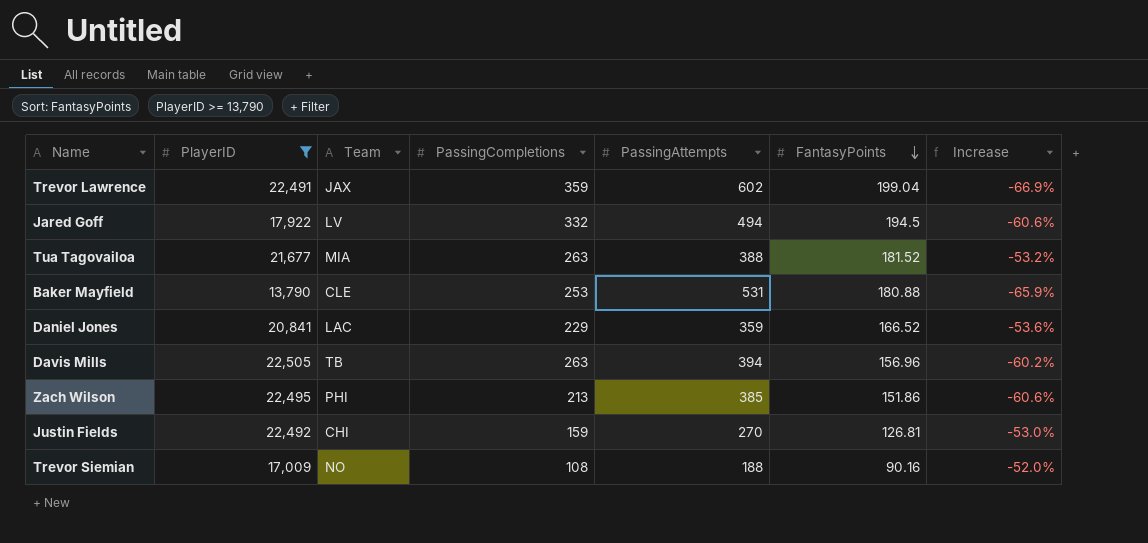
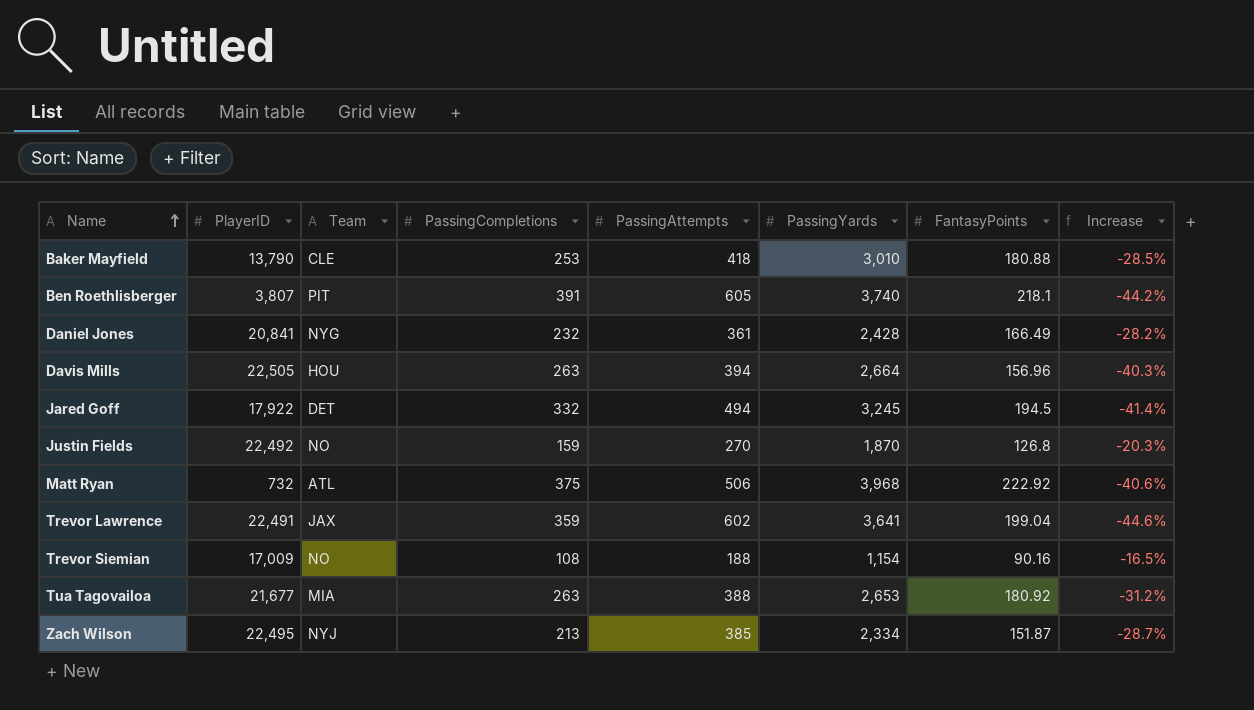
filter: PlayerID >= 13,790 -> none
row order: FantasyPoints descending -> Name ascending
column PassingYards | position: none -> 6
column Increase | formula: ([FantasyPoints] - [PassingAttempts]) / [PassingAttempts] -> ([FantasyPoints] - [PassingCompletions]) / [PassingCompletions]
Baker Mayfield | PassingAttempts: 531 -> 418
Daniel Jones | Team: LAC -> NYG
Daniel Jones | PassingCompletions: 229 -> 232
Daniel Jones | PassingAttempts: 359 -> 361
Daniel Jones | FantasyPoints: 166.52 -> 166.49
Davis Mills | Team: TB -> HOU
Jared Goff | Team: LV -> DET
Justin Fields | Team: CHI -> NO
Justin Fields | FantasyPoints: 126.81 -> 126.8
Tua Tagovailoa | FantasyPoints: 181.52 -> 180.92
Zach Wilson | Team: PHI -> NYJ
Zach Wilson | FantasyPoints: 151.86 -> 151.87

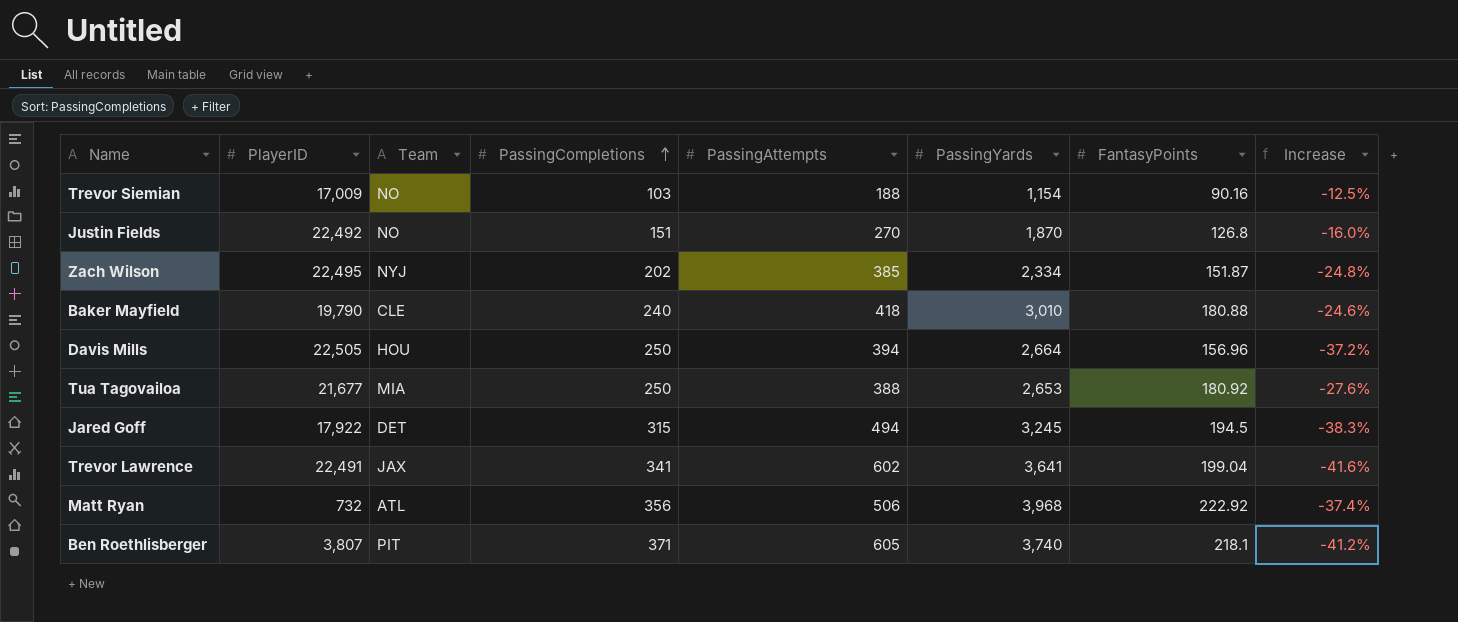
row order: Name ascending -> PassingCompletions ascending
row Daniel Jones: 20,841 | NYG | 232 | 361 | 2,428 | 166.49 | -28.2% -> none
Trevor Siemian | PassingCompletions: 108 -> 103
Trevor Siemian | Increase: -16.5% -> -12.5%
Justin Fields | PassingCompletions: 159 -> 151
Justin Fields | Increase: -20.3% -> -16.0%
Zach Wilson | PassingCompletions: 213 -> 202
Zach Wilson | Increase: -28.7% -> -24.8%
Baker Mayfield | PlayerID: 13,790 -> 19,790
Baker Mayfield | PassingCompletions: 253 -> 240
Baker Mayfield | Increase: -28.5% -> -24.6%
Davis Mills | PassingCompletions: 263 -> 250
Davis Mills | Increase: -40.3% -> -37.2%
Tua Tagovailoa | PassingCompletions: 263 -> 250
Tua Tagovailoa | Increase: -31.2% -> -27.6%
Jared Goff | PassingCompletions: 332 -> 315
Jared Goff | Increase: -41.4% -> -38.3%
Trevor Lawrence | PassingCompletions: 359 -> 341
Trevor Lawrence | Increase: -44.6% -> -41.6%
Matt Ryan | PassingCompletions: 375 -> 356
Matt Ryan | Increase: -40.6% -> -37.4%
Ben Roethlisberger | PassingCompletions: 391 -> 371
Ben Roethlisberger | Increase: -44.2% -> -41.2%

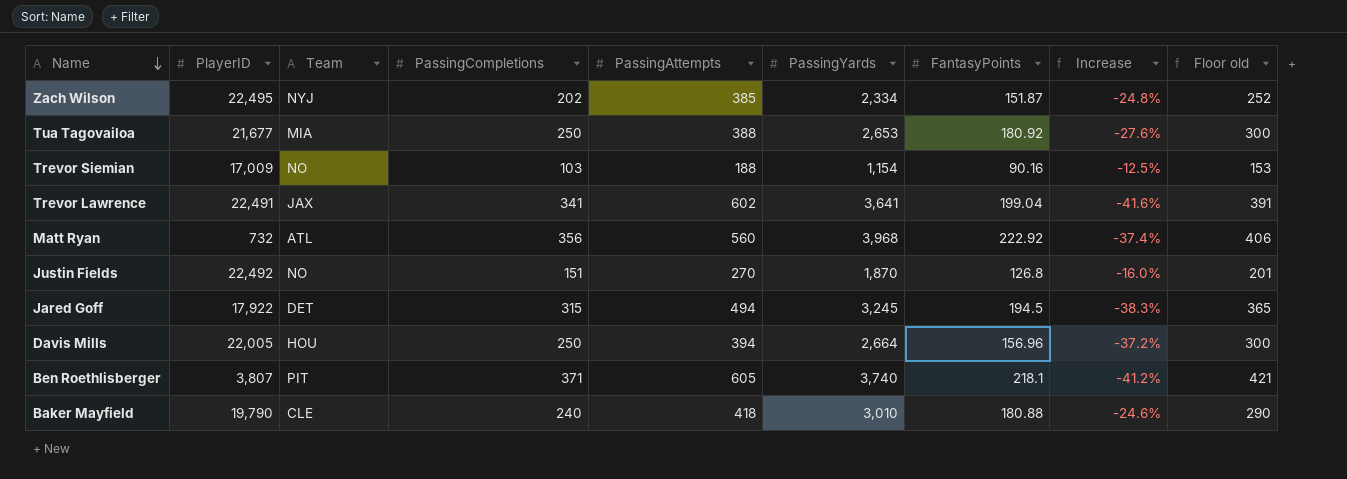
row order: PassingCompletions ascending -> Name descending
column Floor old | formula: none -> [PassingCompletions] + 50
Matt Ryan | PassingAttempts: 506 -> 560
Davis Mills | PlayerID: 22,505 -> 22,005

